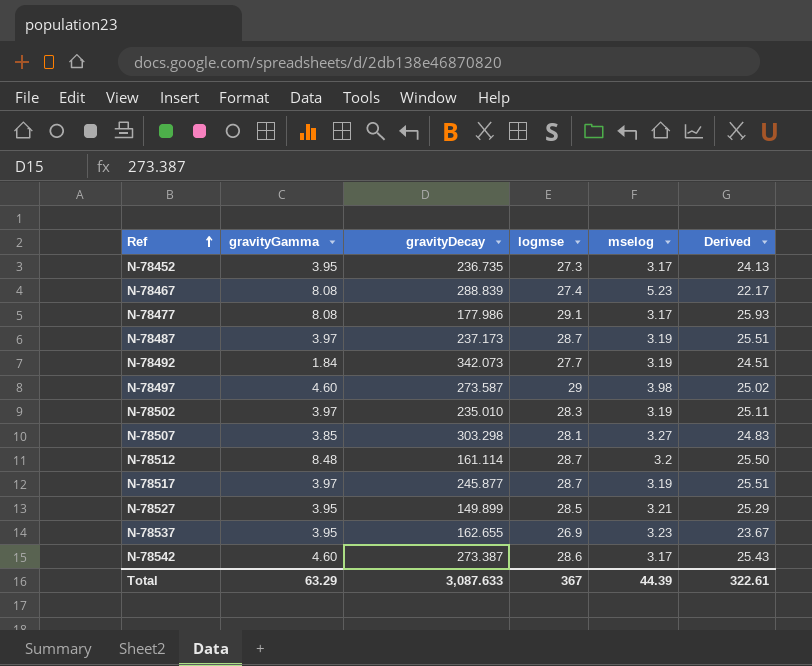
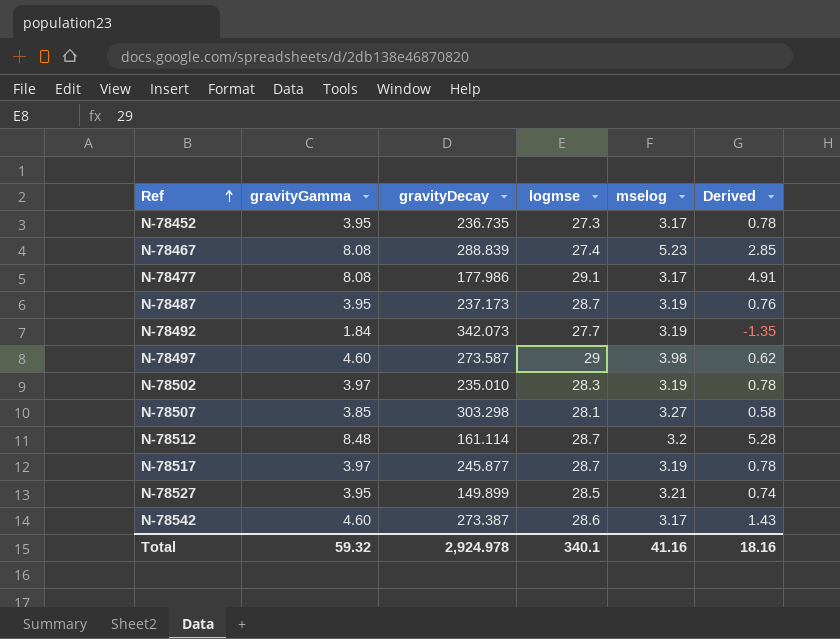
column Derived | formula: [logmse] - [mselog] -> [gravityGamma] - [mselog]
row N-78537: 3.95 | 162.655 | 26.9 | 3.23 | 23.67 -> none
N-78487 | gravityGamma: 3.97 -> 3.95
Total | gravityGamma: 63.29 -> 59.32
Total | gravityDecay: 3,087.633 -> 2,924.978
Total | logmse: 367 -> 340.1
Total | mselog: 44.39 -> 41.16
Total | Derived: 322.61 -> 18.16

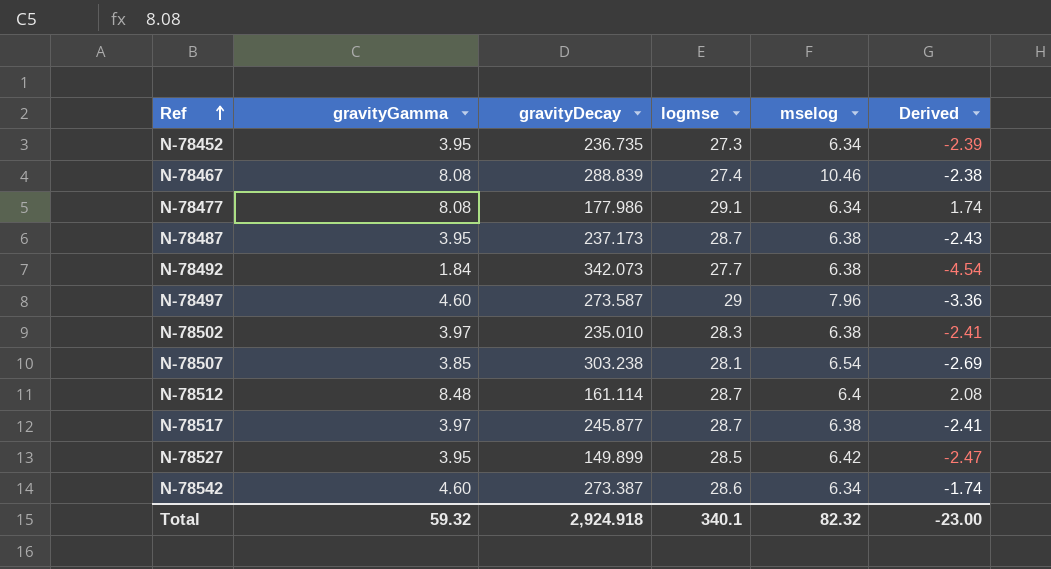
N-78452 | mselog: 3.17 -> 6.34
N-78452 | Derived: 0.78 -> -2.39
N-78467 | mselog: 5.23 -> 10.46
N-78467 | Derived: 2.85 -> -2.38
N-78477 | mselog: 3.17 -> 6.34
N-78477 | Derived: 4.91 -> 1.74
N-78487 | mselog: 3.19 -> 6.38
N-78487 | Derived: 0.76 -> -2.43
N-78492 | mselog: 3.19 -> 6.38
N-78492 | Derived: -1.35 -> -4.54
N-78497 | mselog: 3.98 -> 7.96
N-78497 | Derived: 0.62 -> -3.36
N-78502 | mselog: 3.19 -> 6.38
N-78502 | Derived: 0.78 -> -2.41
N-78507 | gravityDecay: 303.298 -> 303.238
N-78507 | mselog: 3.27 -> 6.54
N-78507 | Derived: 0.58 -> -2.69
N-78512 | mselog: 3.2 -> 6.4
N-78512 | Derived: 5.28 -> 2.08
N-78517 | mselog: 3.19 -> 6.38
N-78517 | Derived: 0.78 -> -2.41
N-78527 | mselog: 3.21 -> 6.42
N-78527 | Derived: 0.74 -> -2.47
N-78542 | mselog: 3.17 -> 6.34
N-78542 | Derived: 1.43 -> -1.74
Total | gravityDecay: 2,924.978 -> 2,924.918
Total | mselog: 41.16 -> 82.32
Total | Derived: 18.16 -> -23.00

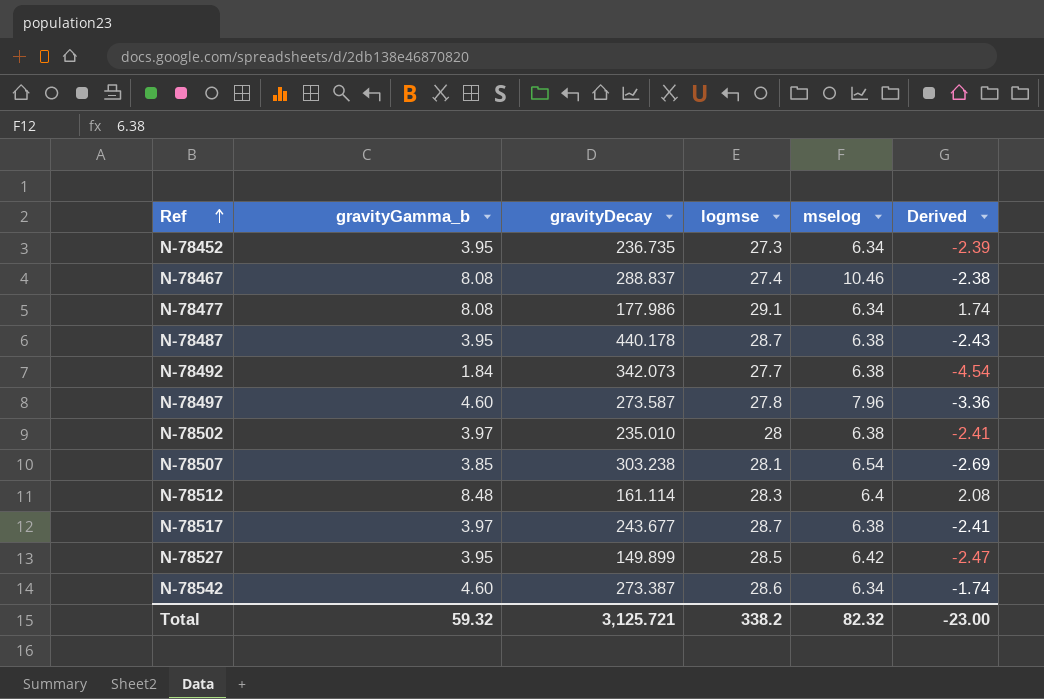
column name: gravityGamma -> gravityGamma_b
N-78467 | gravityDecay: 288.839 -> 288.837
N-78487 | gravityDecay: 237.173 -> 440.178
N-78497 | logmse: 29 -> 27.8
N-78502 | logmse: 28.3 -> 28
N-78512 | logmse: 28.7 -> 28.3
N-78517 | gravityDecay: 245.877 -> 243.677
Total | gravityDecay: 2,924.918 -> 3,125.721
Total | logmse: 340.1 -> 338.2

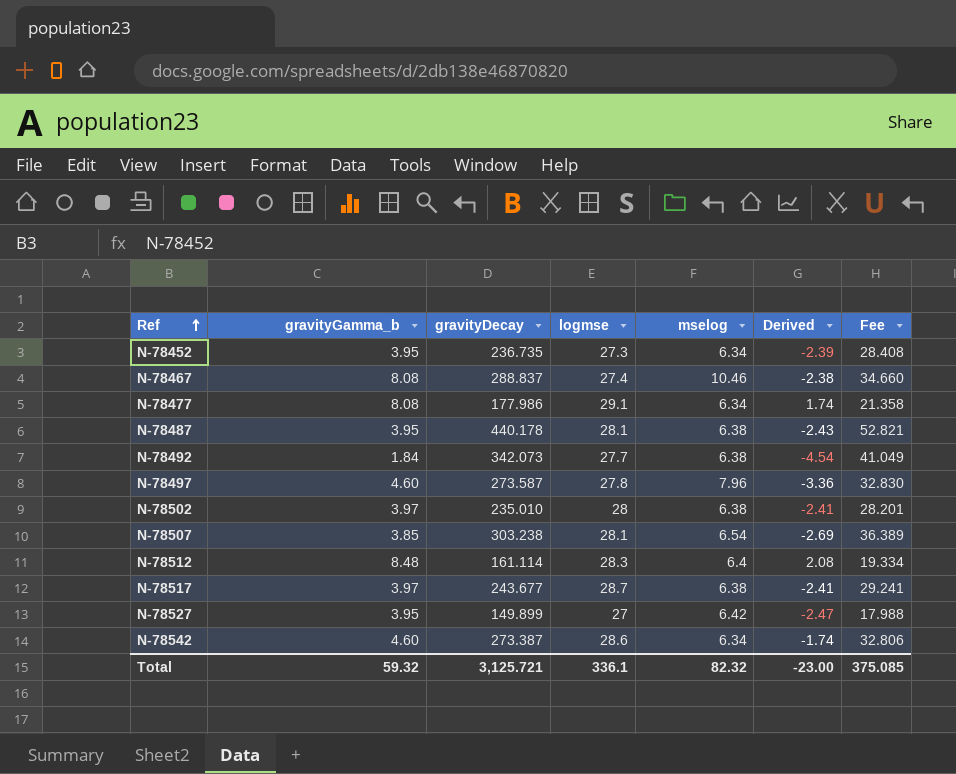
column Fee | formula: none -> [gravityDecay] * 0.12
N-78487 | logmse: 28.7 -> 28.1
N-78527 | logmse: 28.5 -> 27
Total | logmse: 338.2 -> 336.1

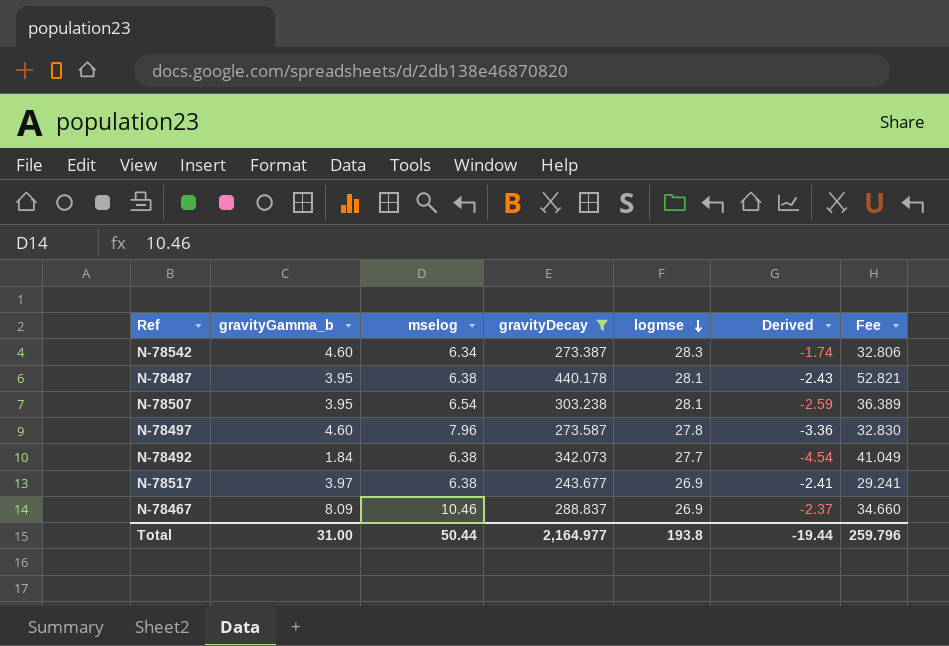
filter: none -> gravityDecay >= 243.677
row order: Ref ascending -> logmse descending
column mselog | position: 5 -> 3
N-78542 | logmse: 28.6 -> 28.3
N-78507 | gravityGamma_b: 3.85 -> 3.95
N-78507 | Derived: -2.69 -> -2.59
N-78517 | logmse: 28.7 -> 26.9
N-78467 | gravityGamma_b: 8.08 -> 8.09
N-78467 | logmse: 27.4 -> 26.9
N-78467 | Derived: -2.38 -> -2.37
Total | gravityGamma_b: 59.32 -> 31.00
Total | mselog: 82.32 -> 50.44
Total | gravityDecay: 3,125.721 -> 2,164.977
Total | logmse: 336.1 -> 193.8
Total | Derived: -23.00 -> -19.44
Total | Fee: 375.085 -> 259.796

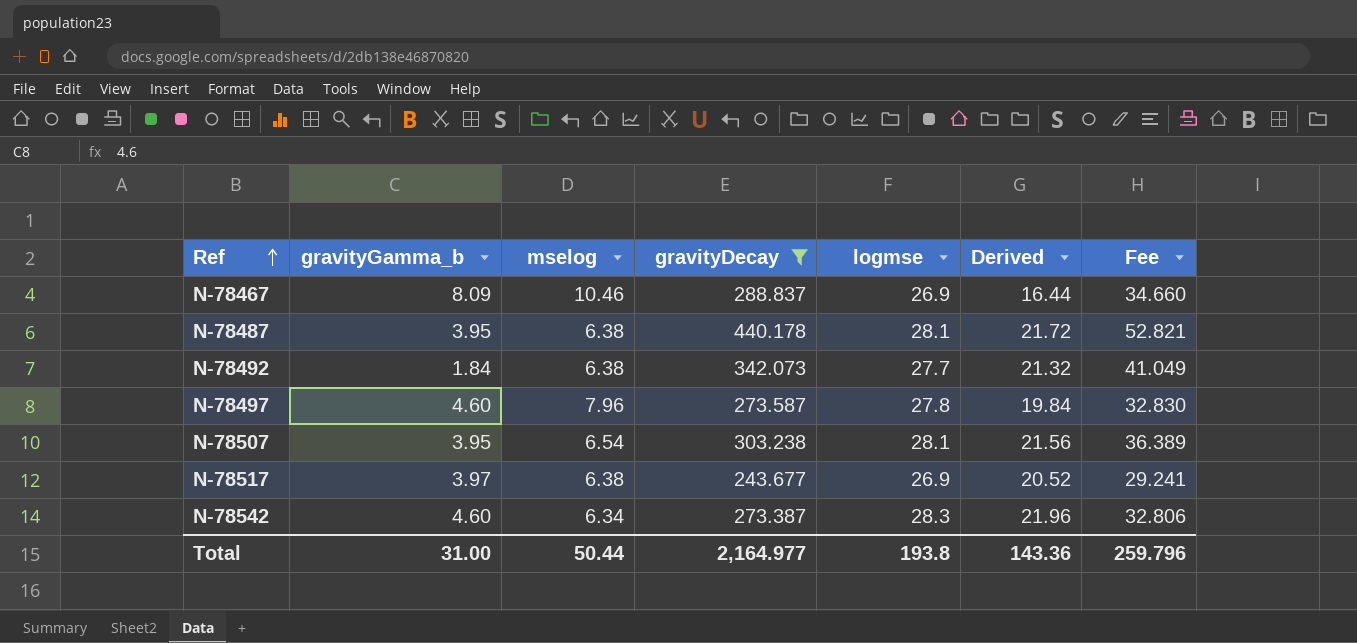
row order: logmse descending -> Ref ascending
column Derived | formula: [gravityGamma_b] - [mselog] -> [logmse] - [mselog]
Total | Derived: -19.44 -> 143.36

